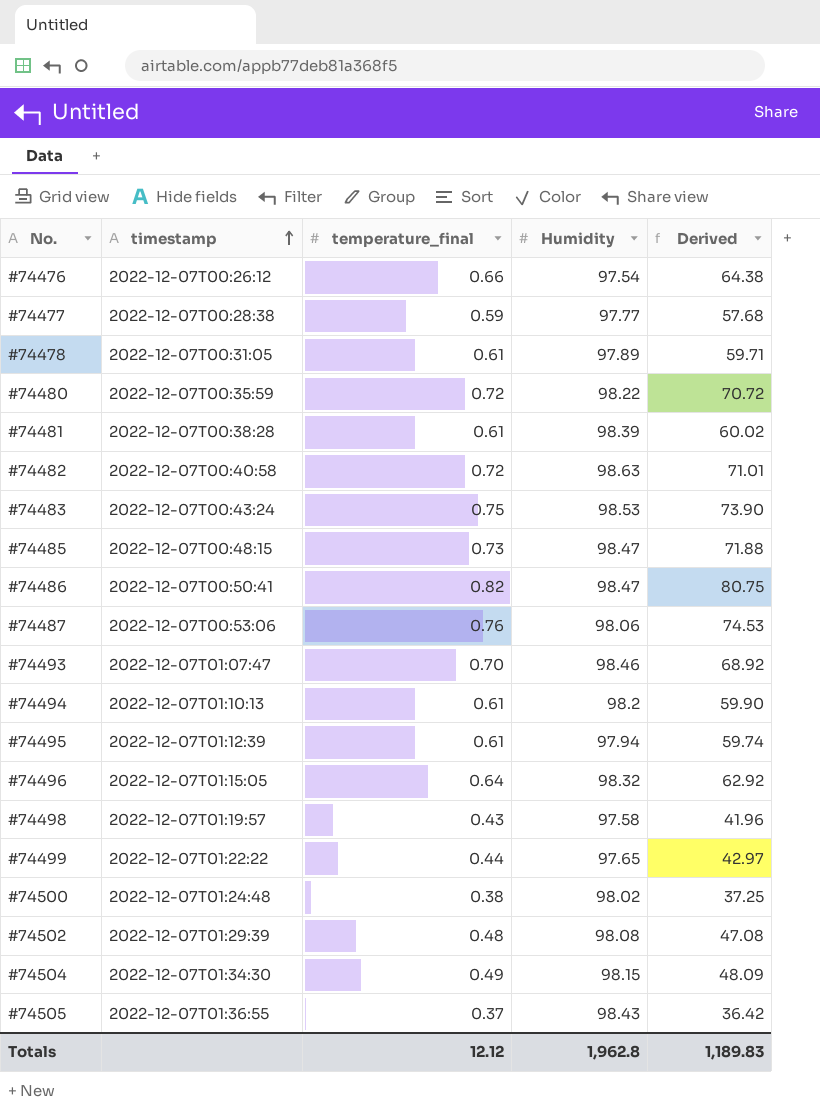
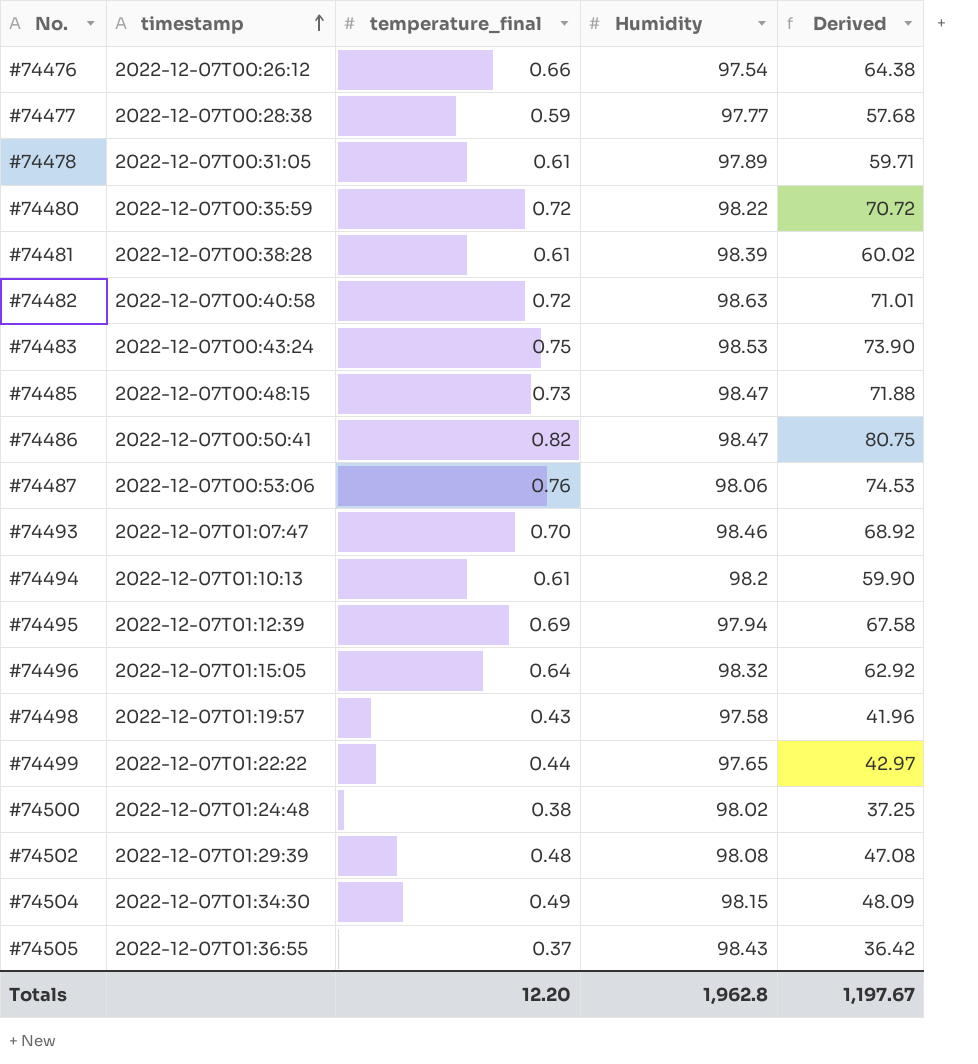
#74495 | temperature_final: 0.61 -> 0.69
#74495 | Derived: 59.74 -> 67.58
Totals | temperature_final: 12.12 -> 12.20
Totals | Derived: 1,189.83 -> 1,197.67

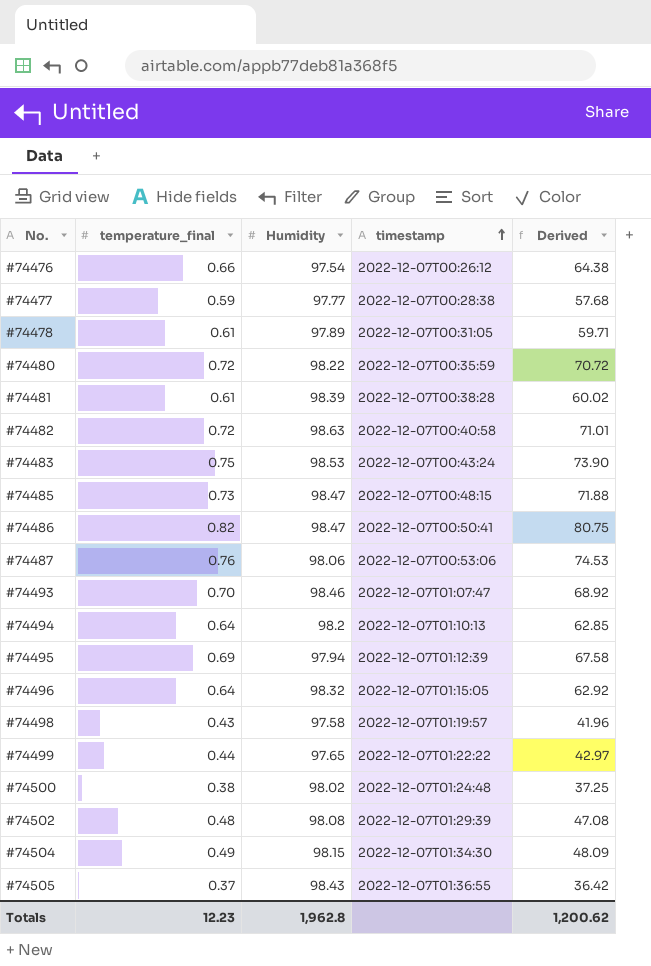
column timestamp | position: 2 -> 4
#74494 | temperature_final: 0.61 -> 0.64
#74494 | Derived: 59.90 -> 62.85
Totals | temperature_final: 12.20 -> 12.23
Totals | Derived: 1,197.67 -> 1,200.62

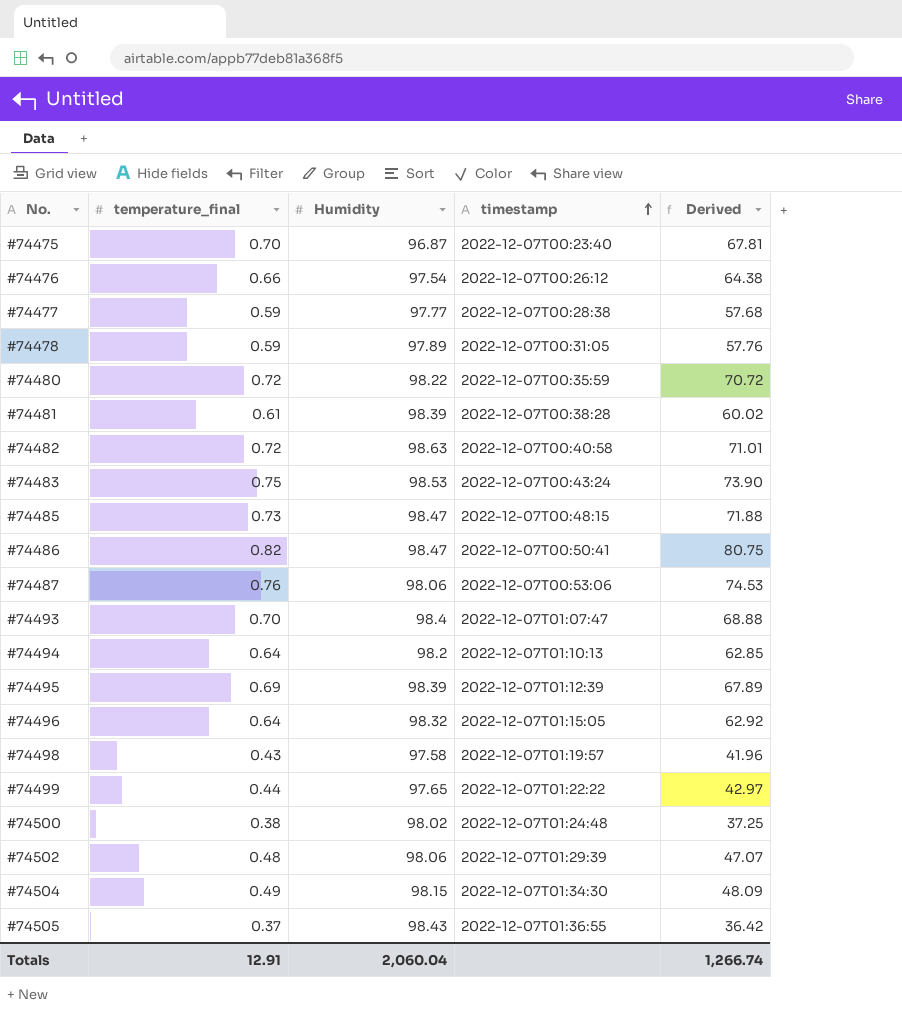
row #74475: none -> 0.70 | 96.87 | 2022-12-07T00:23:40 | 67.81
#74478 | temperature_final: 0.61 -> 0.59
#74478 | Derived: 59.71 -> 57.76
#74493 | Humidity: 98.46 -> 98.4
#74493 | Derived: 68.92 -> 68.88
#74495 | Humidity: 97.94 -> 98.39
#74495 | Derived: 67.58 -> 67.89
#74502 | Humidity: 98.08 -> 98.06
#74502 | Derived: 47.08 -> 47.07
Totals | temperature_final: 12.23 -> 12.91
Totals | Humidity: 1,962.8 -> 2,060.04
Totals | Derived: 1,200.62 -> 1,266.74

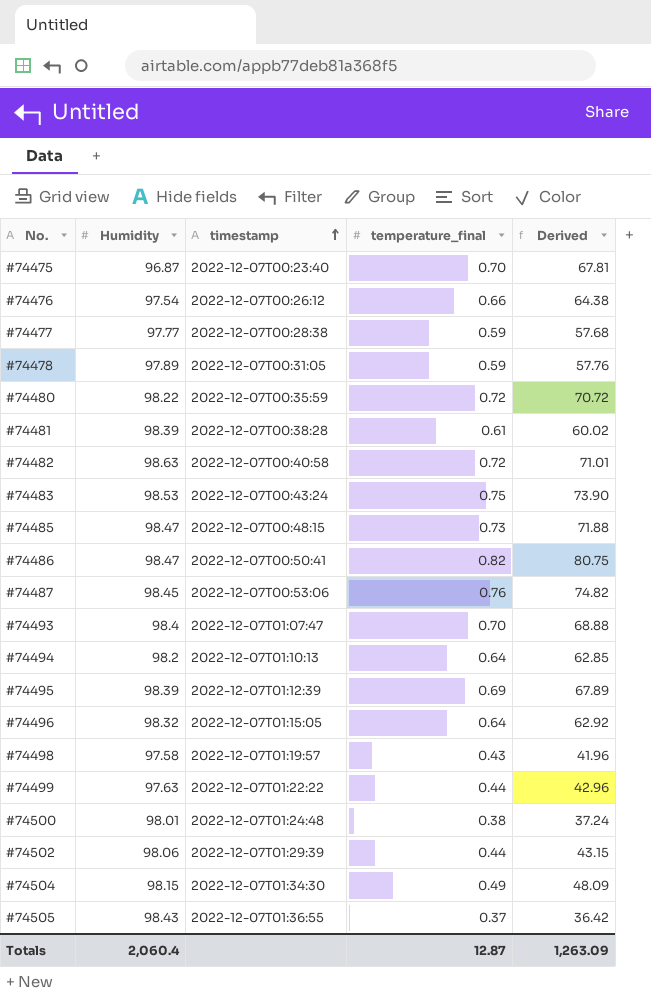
column temperature_final | position: 2 -> 4
#74487 | Humidity: 98.06 -> 98.45
#74487 | Derived: 74.53 -> 74.82
#74499 | Humidity: 97.65 -> 97.63
#74499 | Derived: 42.97 -> 42.96
#74500 | Humidity: 98.02 -> 98.01
#74500 | Derived: 37.25 -> 37.24
#74502 | temperature_final: 0.48 -> 0.44
#74502 | Derived: 47.07 -> 43.15
Totals | Humidity: 2,060.04 -> 2,060.4
Totals | temperature_final: 12.91 -> 12.87
Totals | Derived: 1,266.74 -> 1,263.09

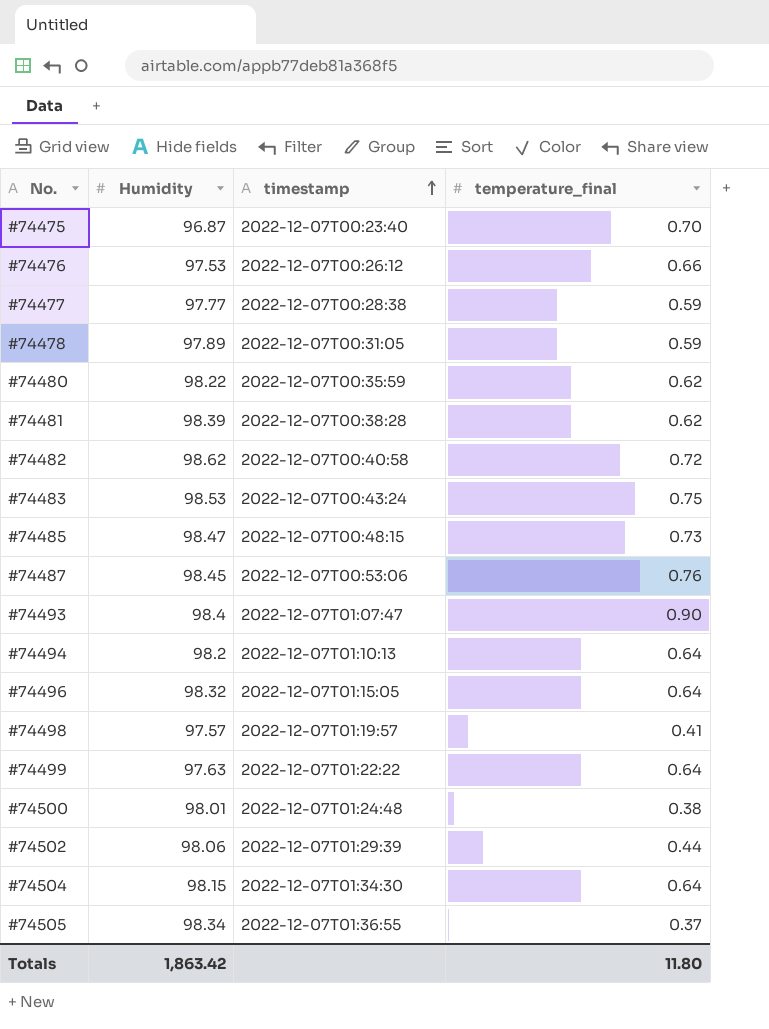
column Derived | formula: [Humidity] * [temperature_final] -> none
row #74486: 98.47 | 2022-12-07T00:50:41 | 0.82 | 80.75 -> none
row #74495: 98.39 | 2022-12-07T01:12:39 | 0.69 | 67.89 -> none
#74476 | Humidity: 97.54 -> 97.53
#74480 | temperature_final: 0.72 -> 0.62
#74481 | temperature_final: 0.61 -> 0.62
#74482 | Humidity: 98.63 -> 98.62
#74493 | temperature_final: 0.70 -> 0.90
#74498 | Humidity: 97.58 -> 97.57
#74498 | temperature_final: 0.43 -> 0.41
#74499 | temperature_final: 0.44 -> 0.64
#74504 | temperature_final: 0.49 -> 0.64
#74505 | Humidity: 98.43 -> 98.34
Totals | Humidity: 2,060.4 -> 1,863.42
Totals | temperature_final: 12.87 -> 11.80

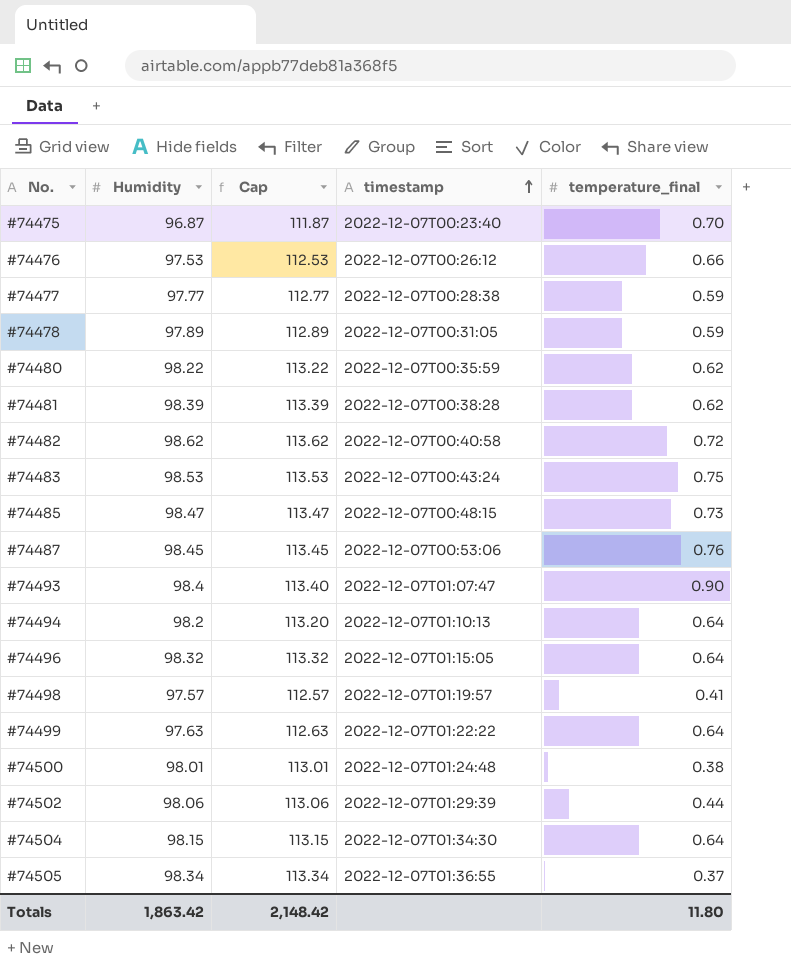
column Cap | formula: none -> [Humidity] + 15

